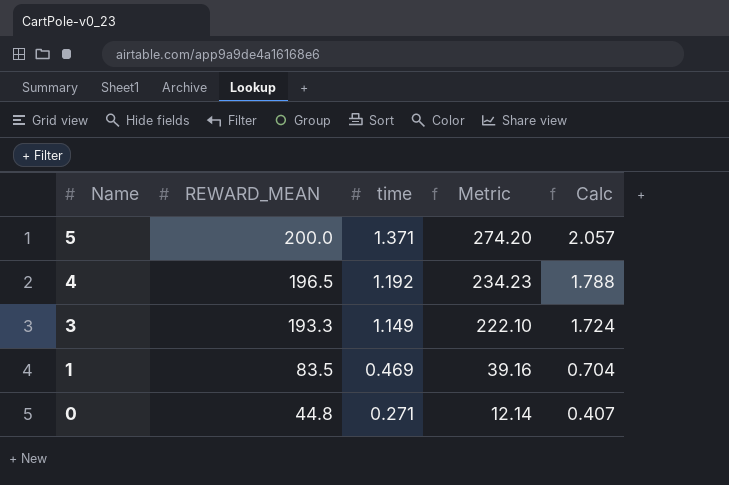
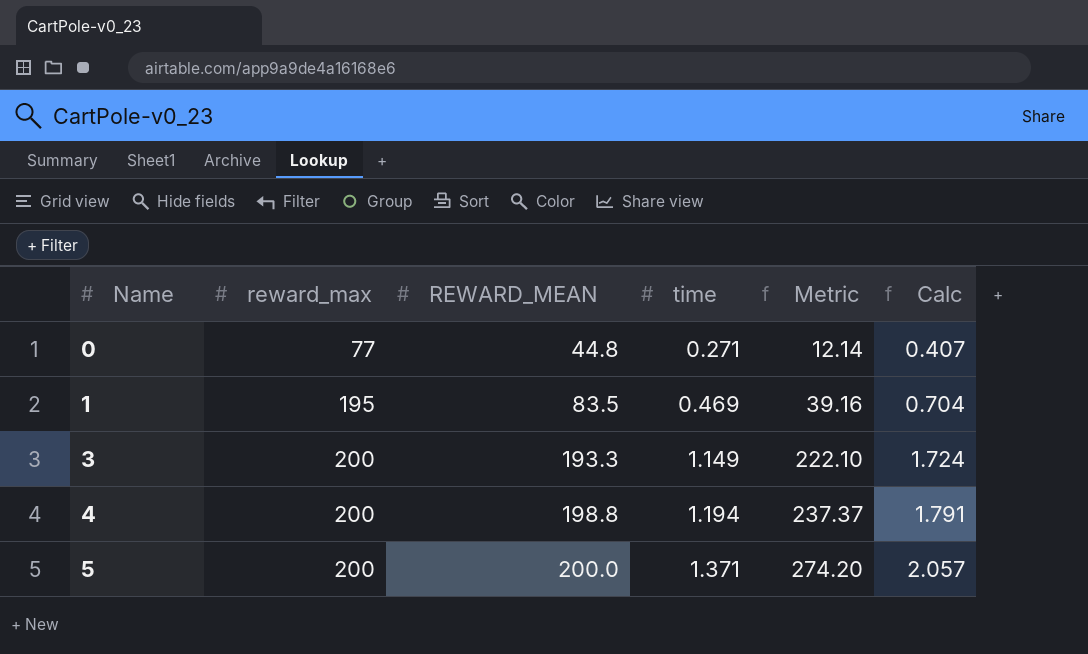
row order: Name descending -> Name ascending
column reward_max | position: none -> 2
4 | REWARD_MEAN: 196.5 -> 198.8
4 | time: 1.192 -> 1.194
4 | Metric: 234.23 -> 237.37
4 | Calc: 1.788 -> 1.791

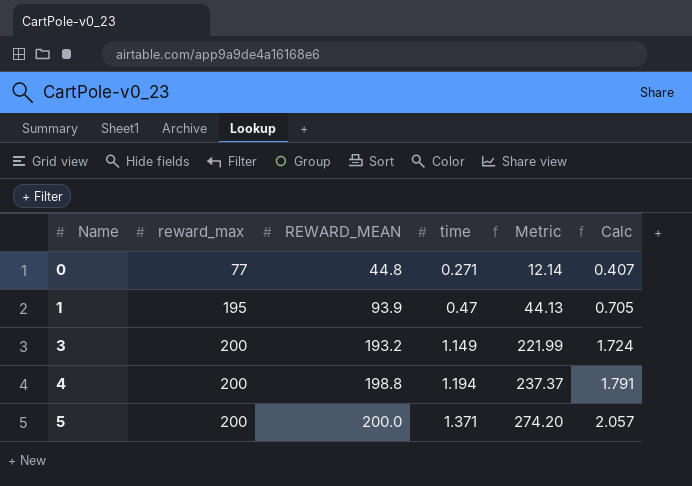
1 | REWARD_MEAN: 83.5 -> 93.9
1 | time: 0.469 -> 0.47
1 | Metric: 39.16 -> 44.13
1 | Calc: 0.704 -> 0.705
3 | REWARD_MEAN: 193.3 -> 193.2
3 | Metric: 222.10 -> 221.99

